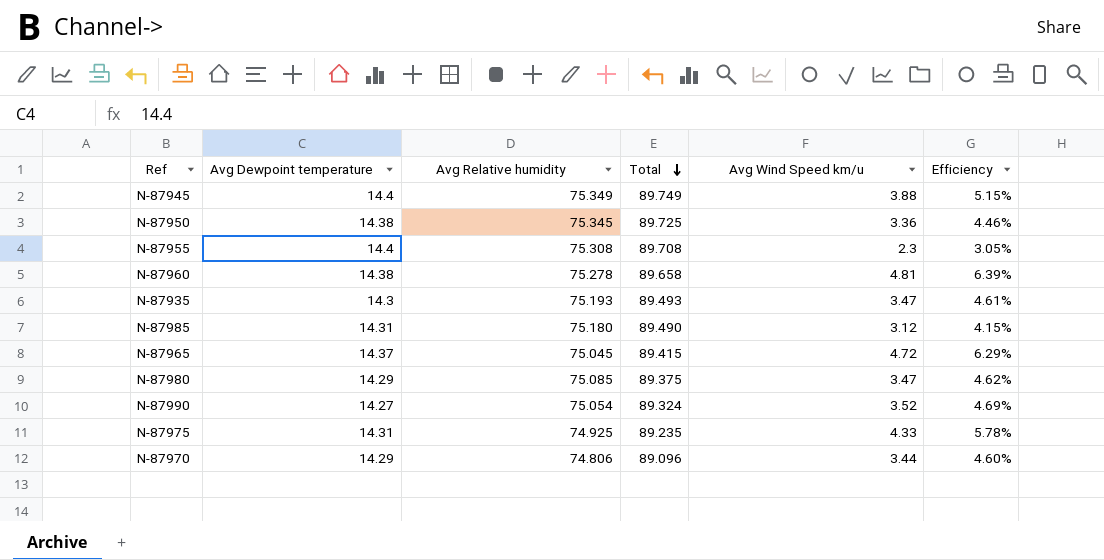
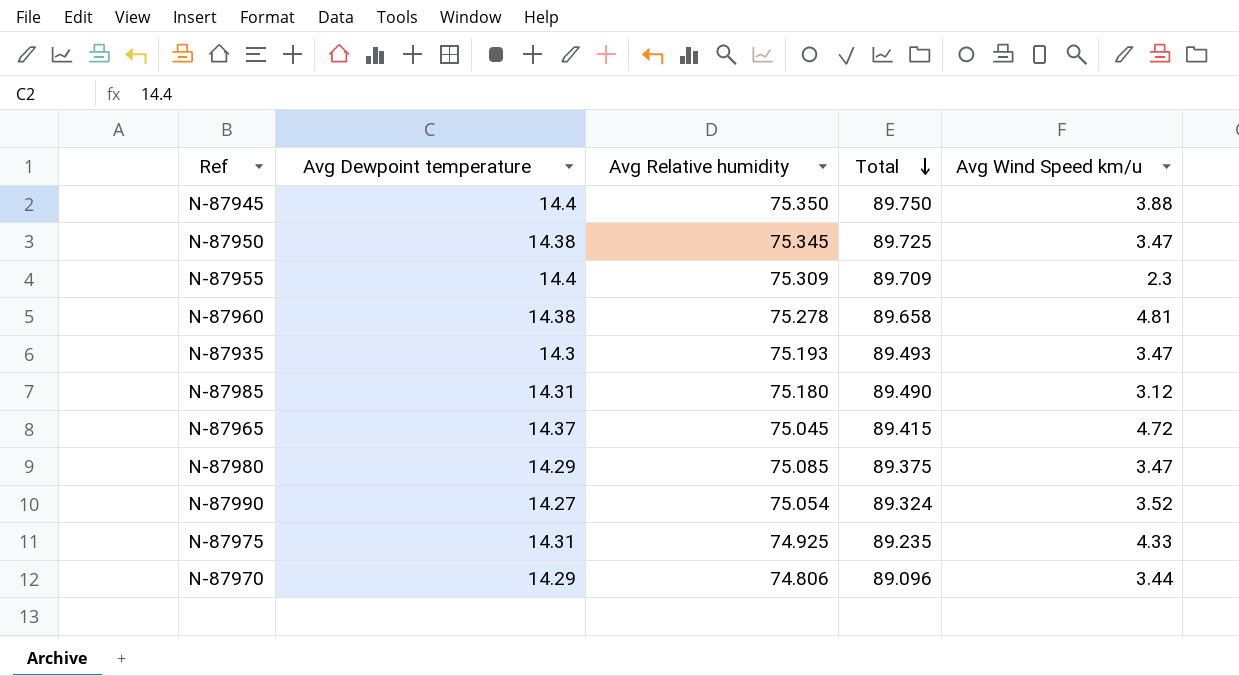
column Efficiency | formula: [Avg Wind Speed km/u] / [Avg Relative humidity] -> none
N-87945 | Avg Relative humidity: 75.349 -> 75.350
N-87945 | Total: 89.749 -> 89.750
N-87950 | Avg Wind Speed km/u: 3.36 -> 3.47
N-87955 | Avg Relative humidity: 75.308 -> 75.309
N-87955 | Total: 89.708 -> 89.709

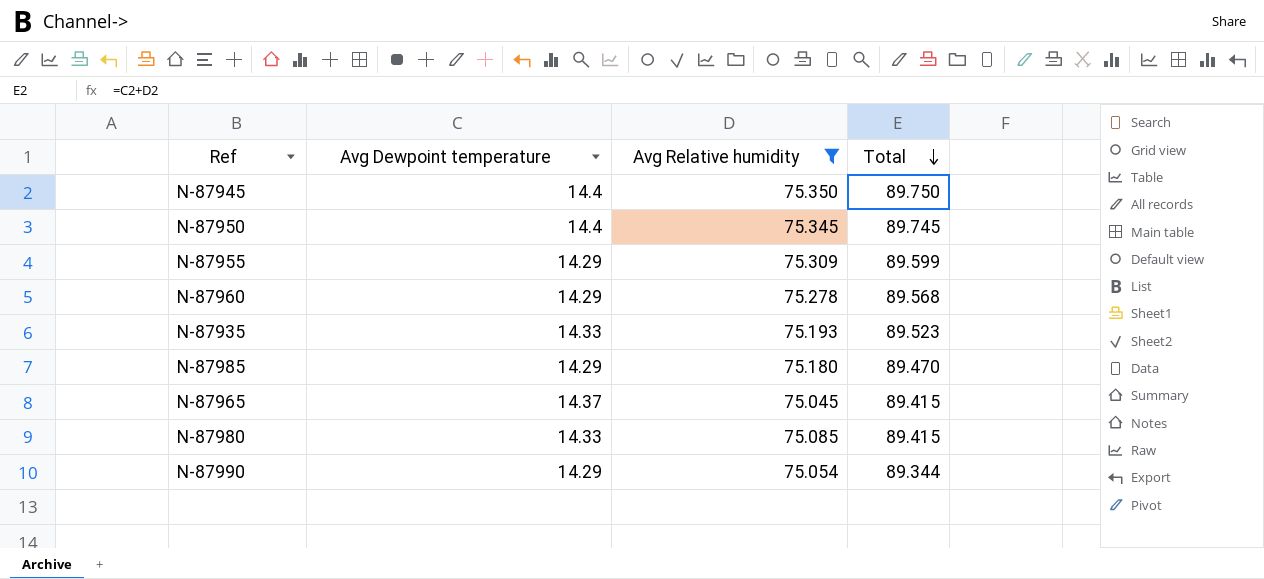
filter: none -> Avg Relative humidity >= 75.045
column Avg Wind Speed km/u | position: 5 -> none
N-87950 | Avg Dewpoint temperature: 14.38 -> 14.4
N-87950 | Total: 89.725 -> 89.745
N-87955 | Avg Dewpoint temperature: 14.4 -> 14.29
N-87955 | Total: 89.709 -> 89.599
N-87960 | Avg Dewpoint temperature: 14.38 -> 14.29
N-87960 | Total: 89.658 -> 89.568
N-87935 | Avg Dewpoint temperature: 14.3 -> 14.33
N-87935 | Total: 89.493 -> 89.523
N-87985 | Avg Dewpoint temperature: 14.31 -> 14.29
N-87985 | Total: 89.490 -> 89.470
N-87980 | Avg Dewpoint temperature: 14.29 -> 14.33
N-87980 | Total: 89.375 -> 89.415
N-87990 | Avg Dewpoint temperature: 14.27 -> 14.29
N-87990 | Total: 89.324 -> 89.344

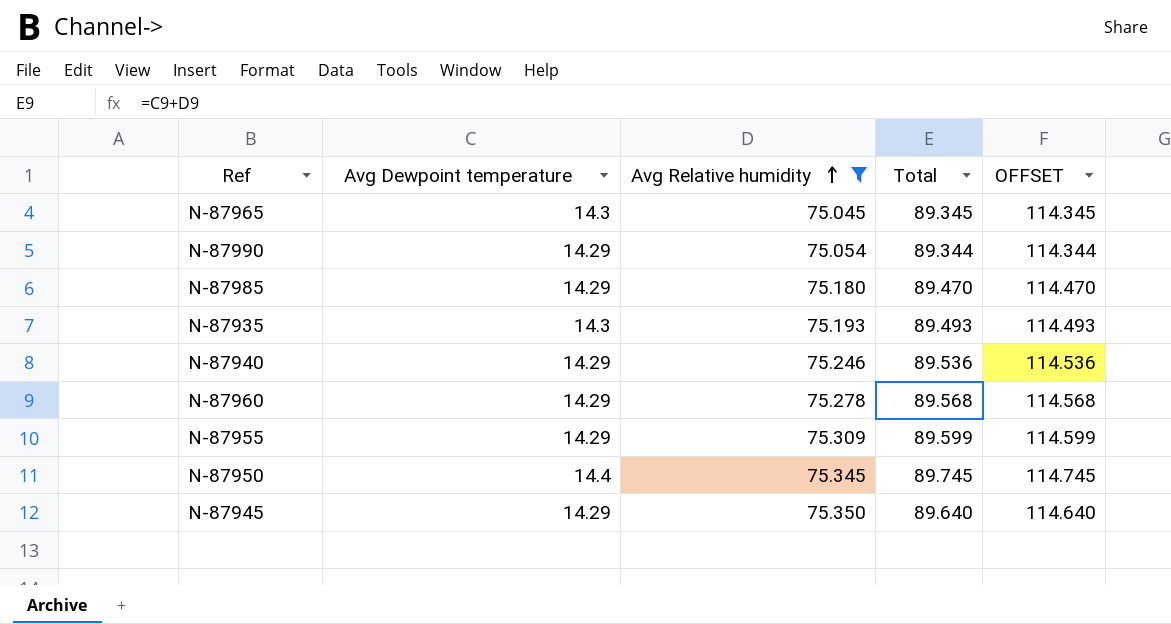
row order: Total descending -> Avg Relative humidity ascending
column OFFSET | formula: none -> [Total] + 25
row N-87980: 14.33 | 75.085 | 89.415 -> none
N-87965 | Avg Dewpoint temperature: 14.37 -> 14.3
N-87965 | Total: 89.415 -> 89.345
N-87935 | Avg Dewpoint temperature: 14.33 -> 14.3
N-87935 | Total: 89.523 -> 89.493
row N-87940: none -> 14.29 | 75.246 | 89.536 | 114.536
N-87945 | Avg Dewpoint temperature: 14.4 -> 14.29
N-87945 | Total: 89.750 -> 89.640

